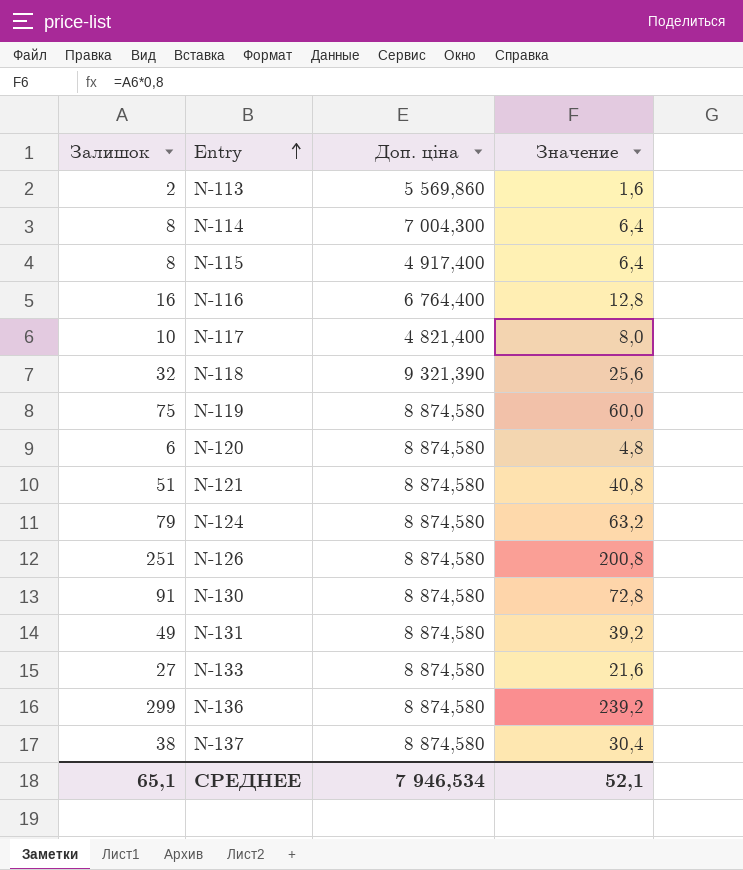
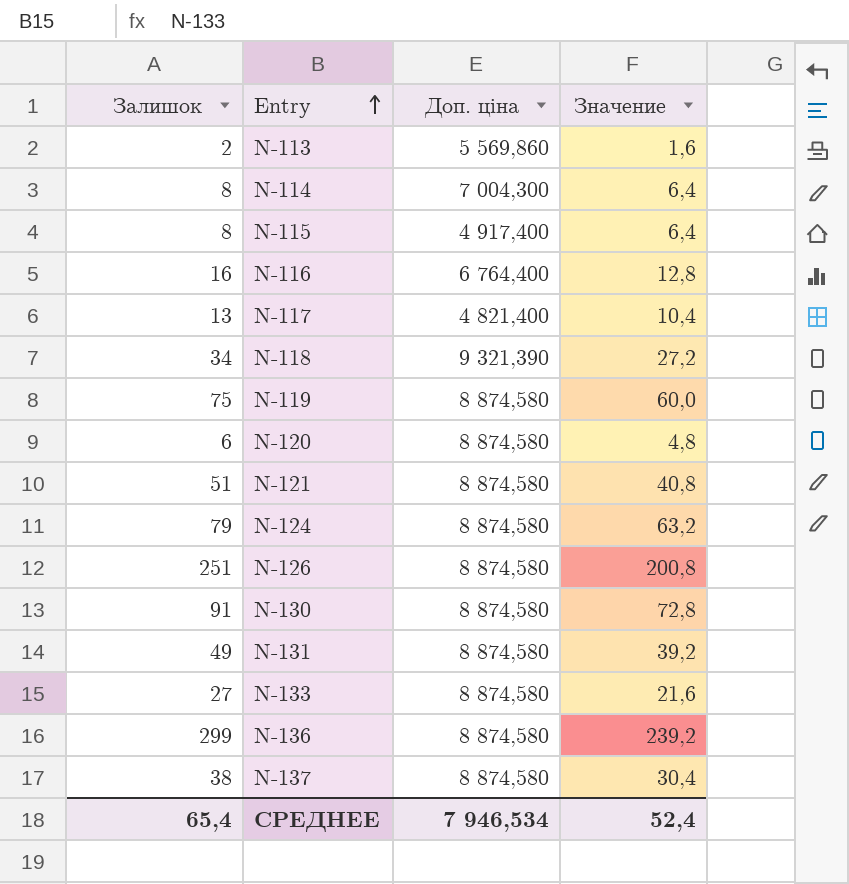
N-117 | Залишок: 10 -> 13
N-117 | Значение: 8,0 -> 10,4
N-118 | Залишок: 32 -> 34
N-118 | Значение: 25,6 -> 27,2
СРЕДНЕЕ | Залишок: 65,1 -> 65,4
СРЕДНЕЕ | Значение: 52,1 -> 52,4

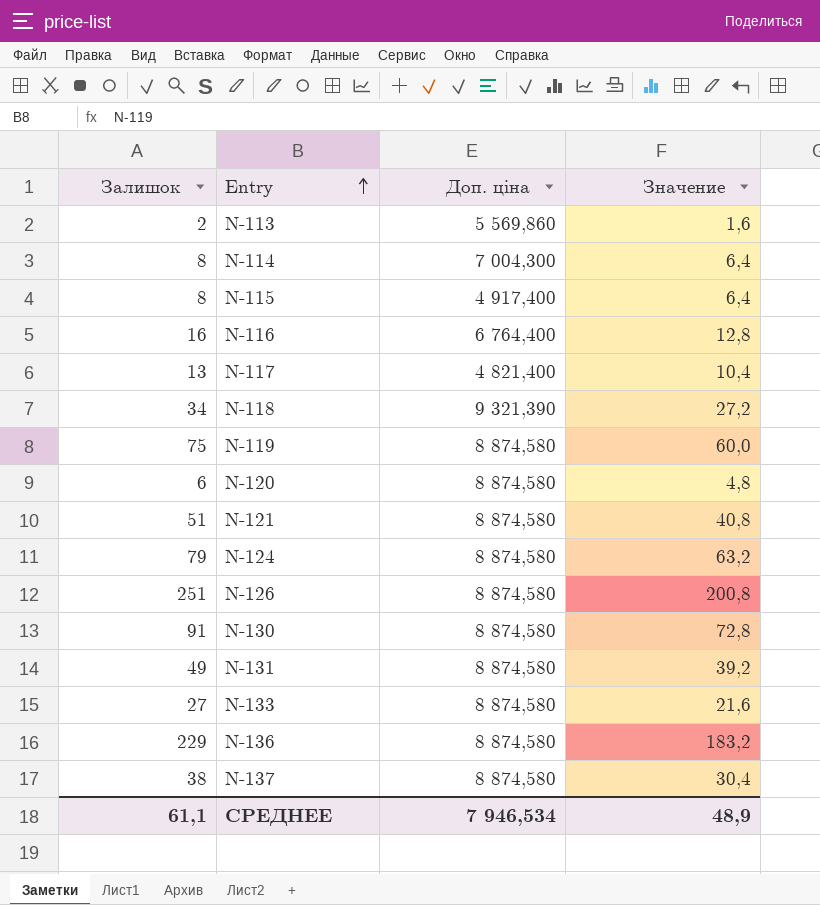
N-136 | Залишок: 299 -> 229
N-136 | Значение: 239,2 -> 183,2
СРЕДНЕЕ | Залишок: 65,4 -> 61,1
СРЕДНЕЕ | Значение: 52,4 -> 48,9

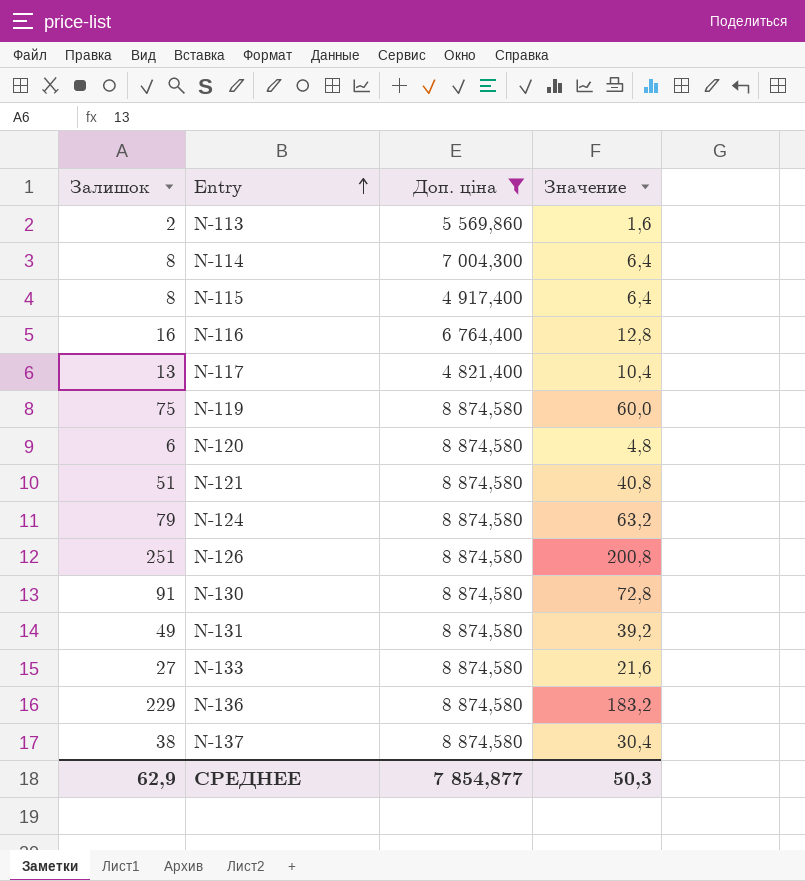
filter: none -> Доп. ціна != 9 321,390
СРЕДНЕЕ | Залишок: 61,1 -> 62,9
СРЕДНЕЕ | Доп. ціна: 7 946,534 -> 7 854,877
СРЕДНЕЕ | Значение: 48,9 -> 50,3

